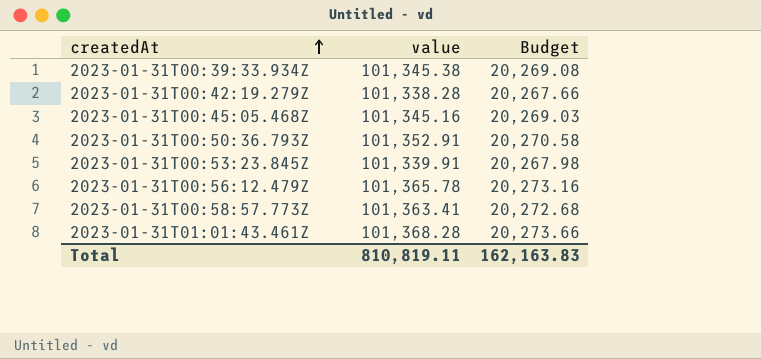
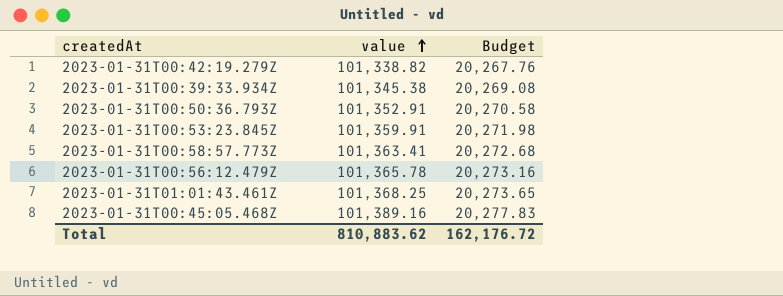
row order: createdAt ascending -> value ascending
2023-01-31T00:42:19.279Z | value: 101,338.28 -> 101,338.82
2023-01-31T00:42:19.279Z | Budget: 20,267.66 -> 20,267.76
2023-01-31T00:53:23.845Z | value: 101,339.91 -> 101,359.91
2023-01-31T00:53:23.845Z | Budget: 20,267.98 -> 20,271.98
2023-01-31T01:01:43.461Z | value: 101,368.28 -> 101,368.25
2023-01-31T01:01:43.461Z | Budget: 20,273.66 -> 20,273.65
2023-01-31T00:45:05.468Z | value: 101,345.16 -> 101,389.16
2023-01-31T00:45:05.468Z | Budget: 20,269.03 -> 20,277.83
Total | value: 810,819.11 -> 810,883.62
Total | Budget: 162,163.83 -> 162,176.72

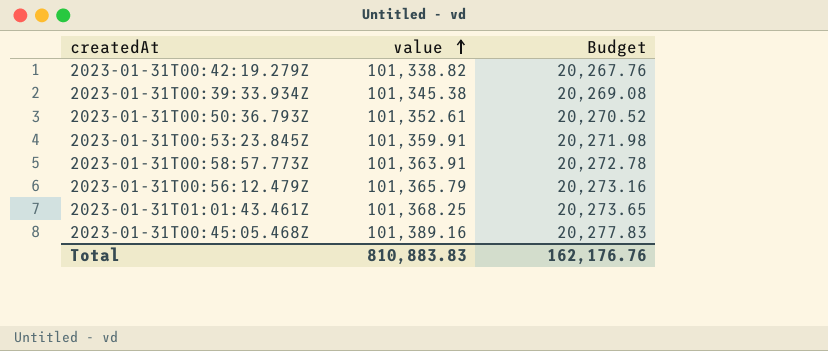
2023-01-31T00:50:36.793Z | value: 101,352.91 -> 101,352.61
2023-01-31T00:50:36.793Z | Budget: 20,270.58 -> 20,270.52
2023-01-31T00:58:57.773Z | value: 101,363.41 -> 101,363.91
2023-01-31T00:58:57.773Z | Budget: 20,272.68 -> 20,272.78
2023-01-31T00:56:12.479Z | value: 101,365.78 -> 101,365.79
Total | value: 810,883.62 -> 810,883.83
Total | Budget: 162,176.72 -> 162,176.76

